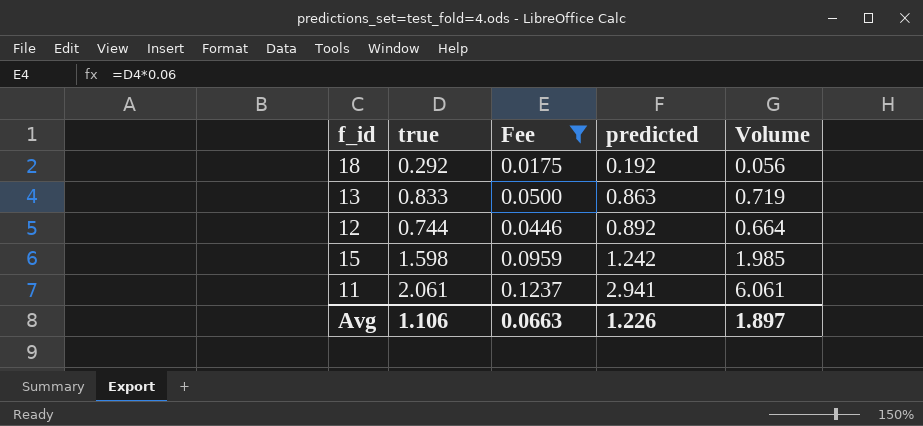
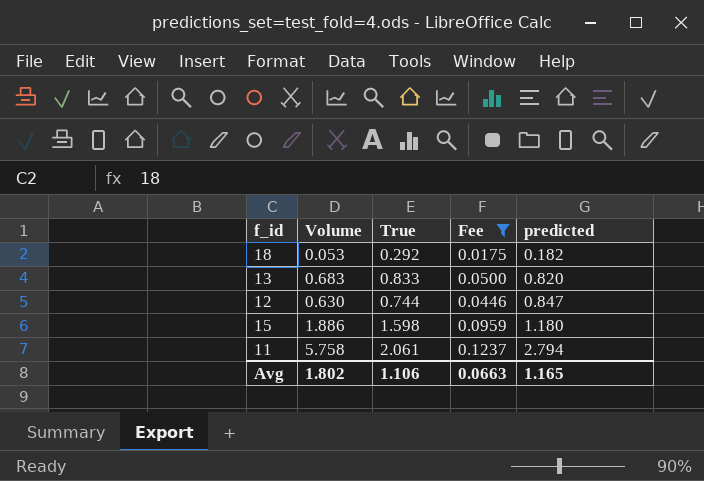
column Volume | position: 5 -> 2
column name: true -> True
18 | Volume: 0.056 -> 0.053
18 | predicted: 0.192 -> 0.182
13 | Volume: 0.719 -> 0.683
13 | predicted: 0.863 -> 0.820
12 | Volume: 0.664 -> 0.630
12 | predicted: 0.892 -> 0.847
15 | Volume: 1.985 -> 1.886
15 | predicted: 1.242 -> 1.180
11 | Volume: 6.061 -> 5.758
11 | predicted: 2.941 -> 2.794
Avg | Volume: 1.897 -> 1.802
Avg | predicted: 1.226 -> 1.165

